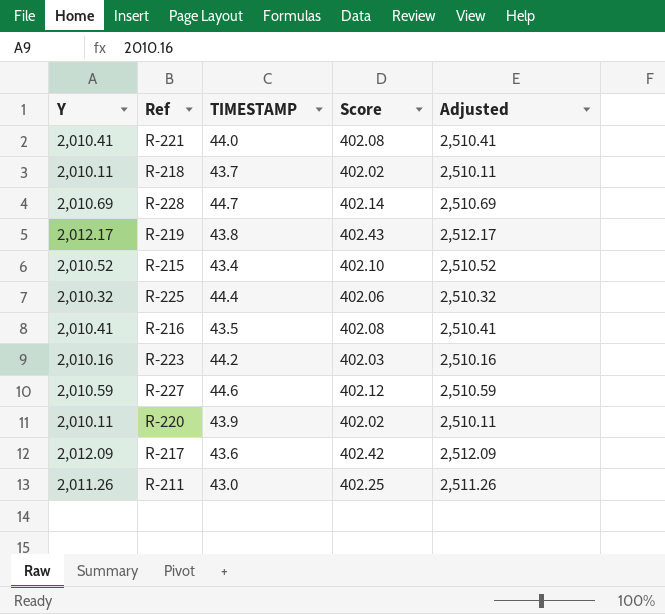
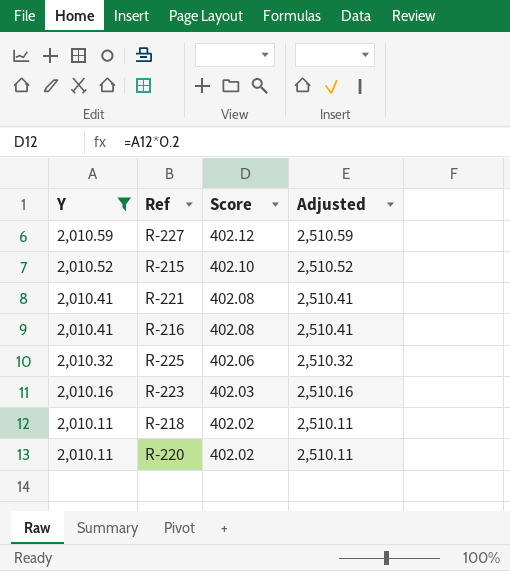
filter: none -> Y <= 2,010.59
row order: none -> Y descending
column TIMESTAMP | position: 3 -> none

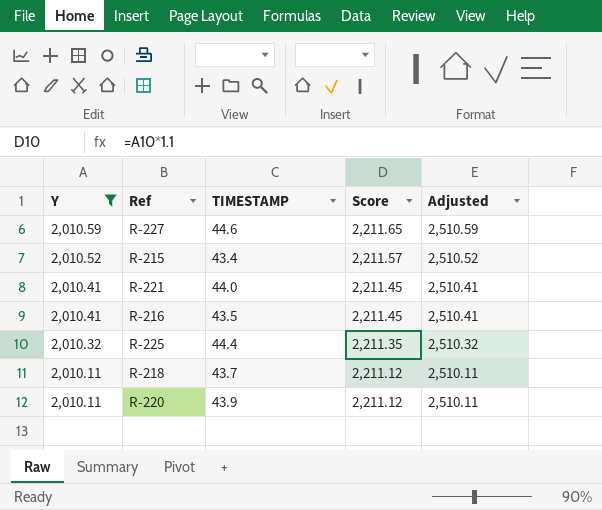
column TIMESTAMP | position: none -> 3
column Score | formula: [Y] * 0.2 -> [Y] * 1.1
row R-223: 2,010.16 | 402.03 | 2,510.16 -> none

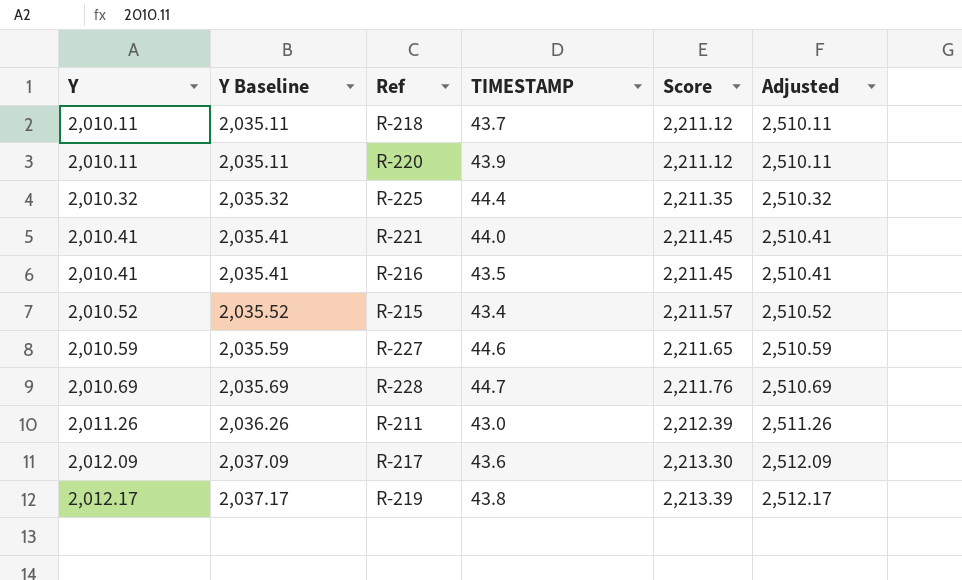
filter: Y <= 2,010.59 -> none
row order: Y descending -> Y ascending
column Y Baseline | formula: none -> [Y] + 25

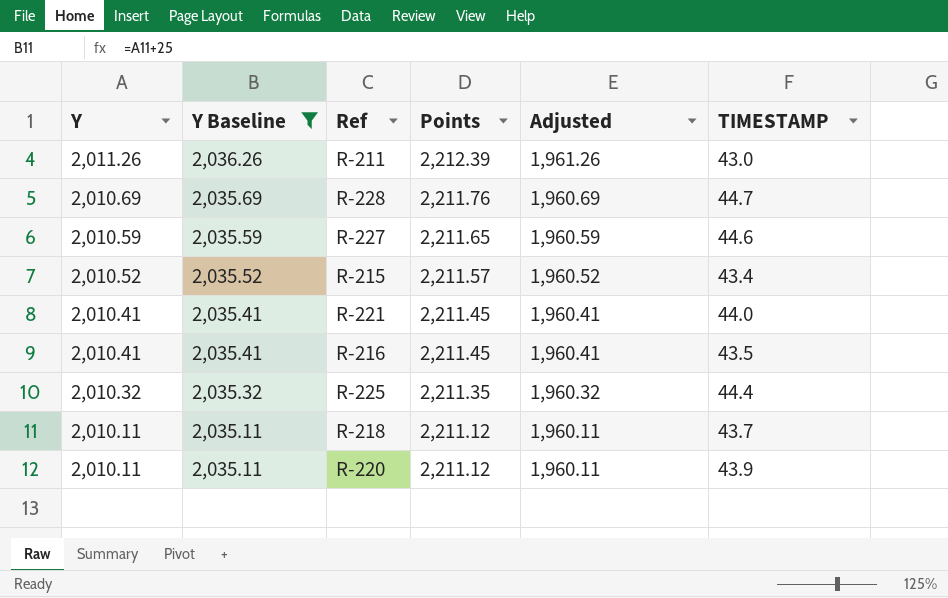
filter: none -> Y Baseline <= 2,036.26
row order: Y ascending -> Y descending
column name: Score -> Points
column Adjusted | formula: [Y] + 500 -> [Y] - 50
column TIMESTAMP | position: 4 -> 6

